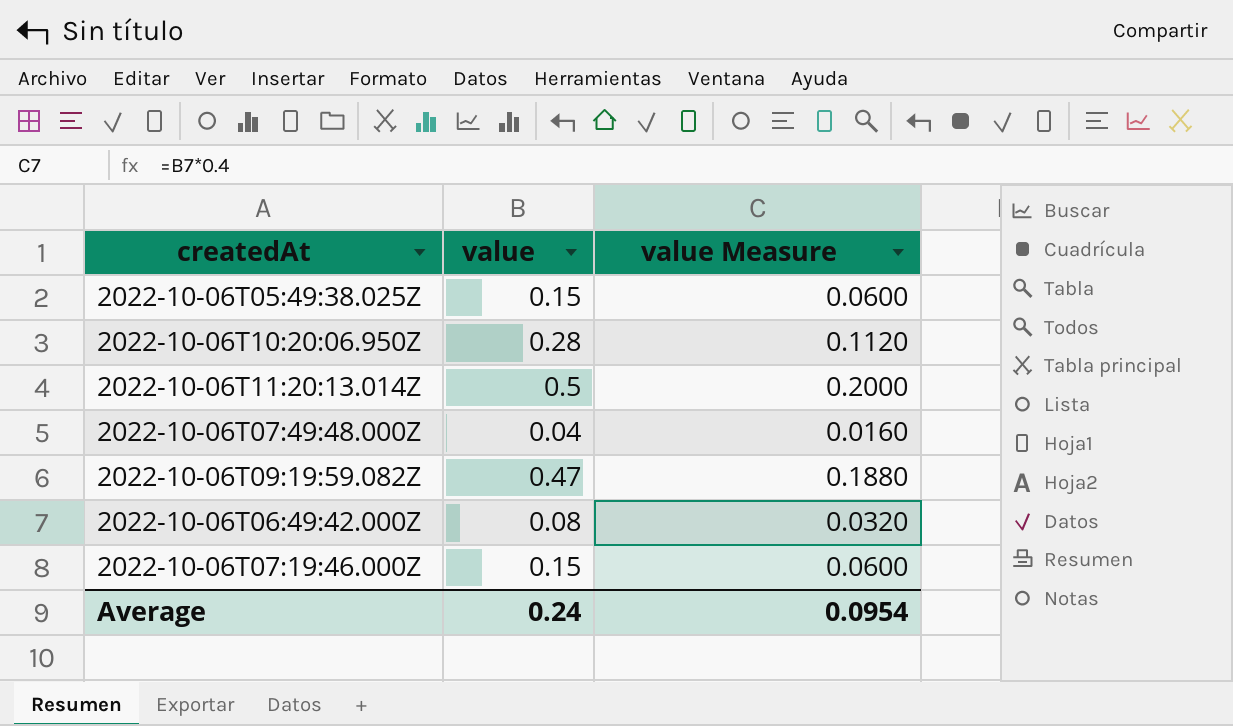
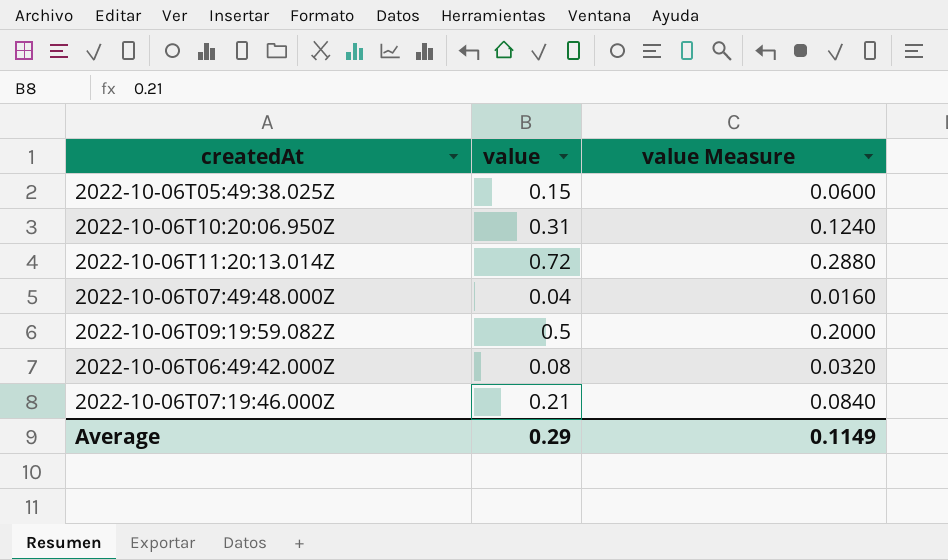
2022-10-06T10:20:06.950Z | value: 0.28 -> 0.31
2022-10-06T10:20:06.950Z | value Measure: 0.1120 -> 0.1240
2022-10-06T11:20:13.014Z | value: 0.5 -> 0.72
2022-10-06T11:20:13.014Z | value Measure: 0.2000 -> 0.2880
2022-10-06T09:19:59.082Z | value: 0.47 -> 0.5
2022-10-06T09:19:59.082Z | value Measure: 0.1880 -> 0.2000
2022-10-06T07:19:46.000Z | value: 0.15 -> 0.21
2022-10-06T07:19:46.000Z | value Measure: 0.0600 -> 0.0840
Average | value: 0.24 -> 0.29
Average | value Measure: 0.0954 -> 0.1149

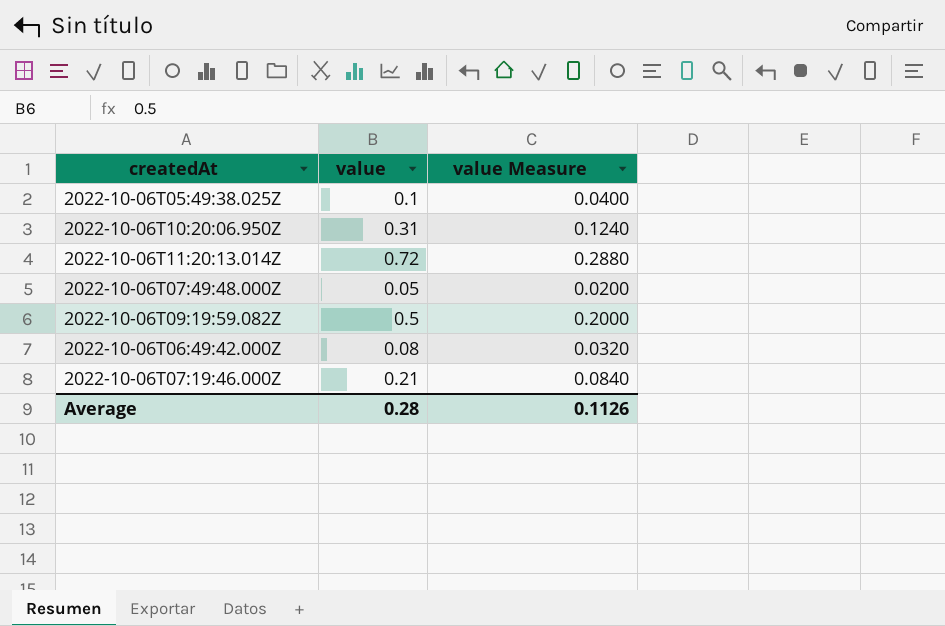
2022-10-06T05:49:38.025Z | value: 0.15 -> 0.1
2022-10-06T05:49:38.025Z | value Measure: 0.0600 -> 0.0400
2022-10-06T07:49:48.000Z | value: 0.04 -> 0.05
2022-10-06T07:49:48.000Z | value Measure: 0.0160 -> 0.0200
Average | value: 0.29 -> 0.28
Average | value Measure: 0.1149 -> 0.1126

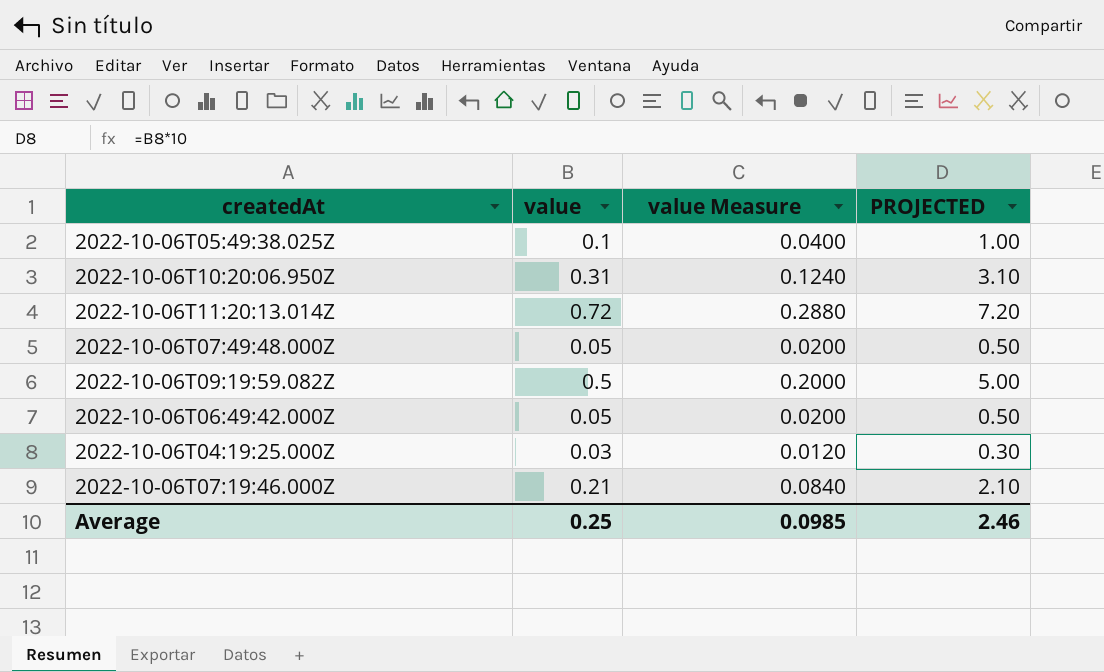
column PROJECTED | formula: none -> [value] * 10
2022-10-06T06:49:42.000Z | value: 0.08 -> 0.05
2022-10-06T06:49:42.000Z | value Measure: 0.0320 -> 0.0200
row 2022-10-06T04:19:25.000Z: none -> 0.03 | 0.0120 | 0.30
Average | value: 0.28 -> 0.25
Average | value Measure: 0.1126 -> 0.0985

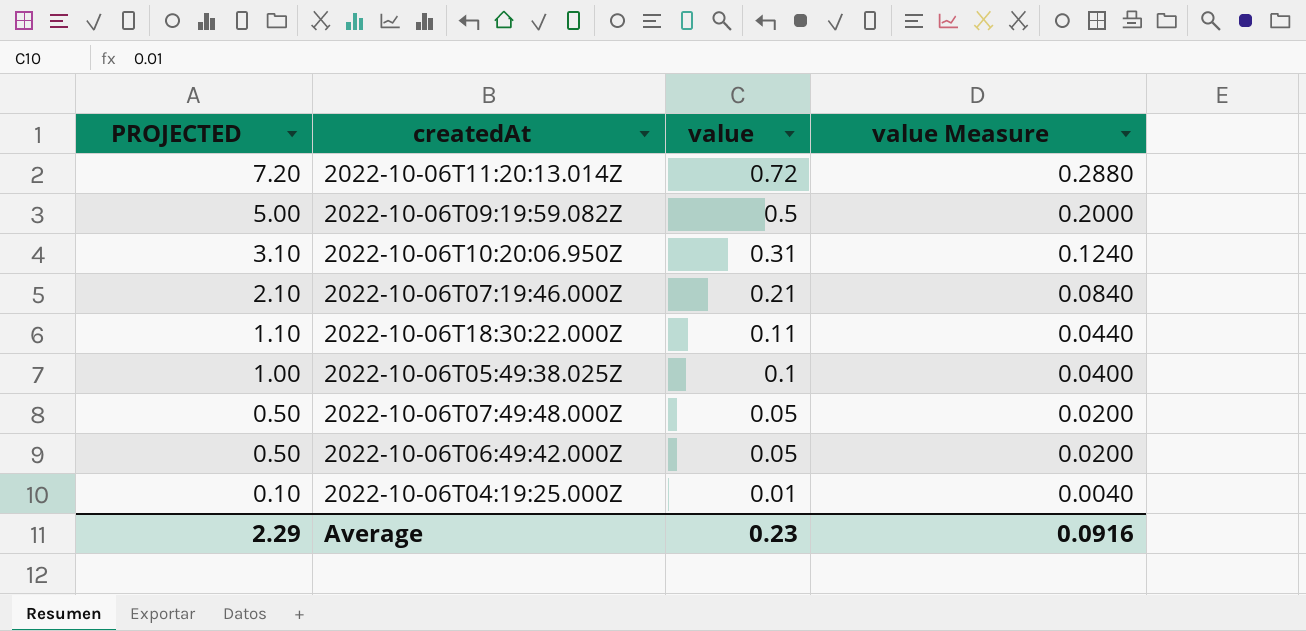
row order: none -> PROJECTED descending
column PROJECTED | position: 4 -> 1
row 2022-10-06T18:30:22.000Z: none -> 1.10 | 0.11 | 0.0440
2022-10-06T04:19:25.000Z | PROJECTED: 0.30 -> 0.10
2022-10-06T04:19:25.000Z | value: 0.03 -> 0.01
2022-10-06T04:19:25.000Z | value Measure: 0.0120 -> 0.0040
Average | PROJECTED: 2.46 -> 2.29
Average | value: 0.25 -> 0.23
Average | value Measure: 0.0985 -> 0.0916

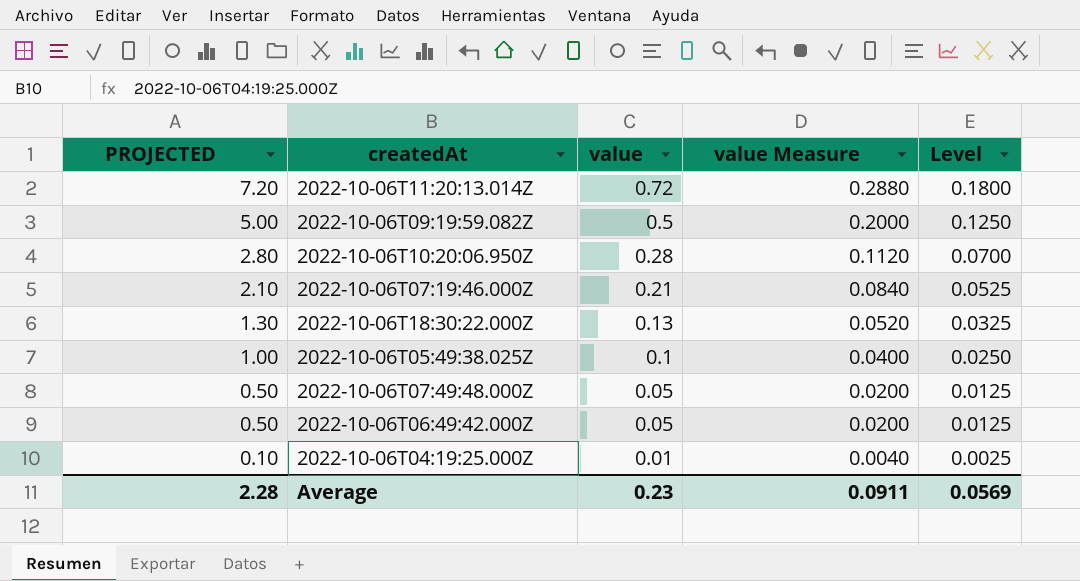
column Level | formula: none -> [value] * 0.25
2022-10-06T10:20:06.950Z | PROJECTED: 3.10 -> 2.80
2022-10-06T10:20:06.950Z | value: 0.31 -> 0.28
2022-10-06T10:20:06.950Z | value Measure: 0.1240 -> 0.1120
2022-10-06T18:30:22.000Z | PROJECTED: 1.10 -> 1.30
2022-10-06T18:30:22.000Z | value: 0.11 -> 0.13
2022-10-06T18:30:22.000Z | value Measure: 0.0440 -> 0.0520
Average | PROJECTED: 2.29 -> 2.28
Average | value Measure: 0.0916 -> 0.0911

